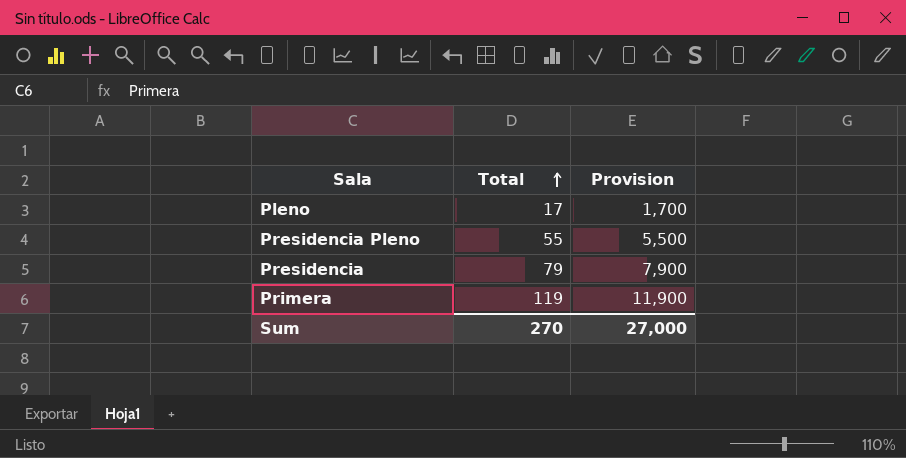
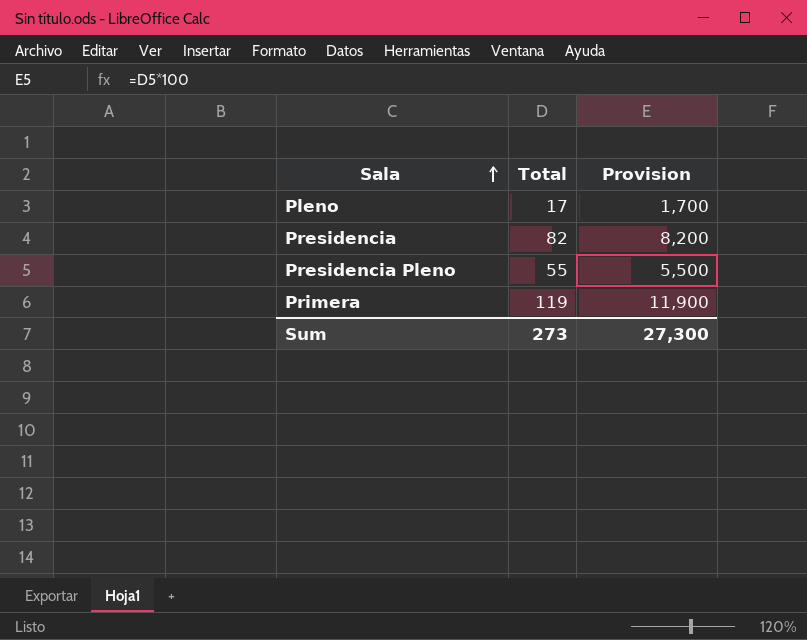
row order: Total ascending -> Sala ascending
Presidencia | Total: 79 -> 82
Presidencia | Provision: 7,900 -> 8,200
Sum | Total: 270 -> 273
Sum | Provision: 27,000 -> 27,300

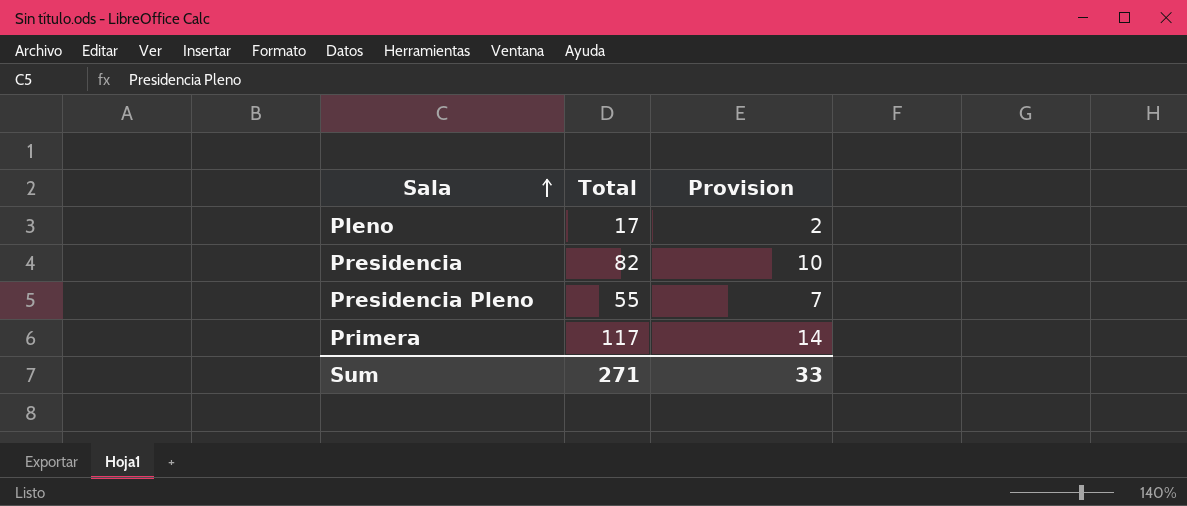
column Provision | formula: [Total] * 100 -> [Total] * 0.12
Primera | Total: 119 -> 117
Sum | Total: 273 -> 271
Sum | Provision: 27,300 -> 33

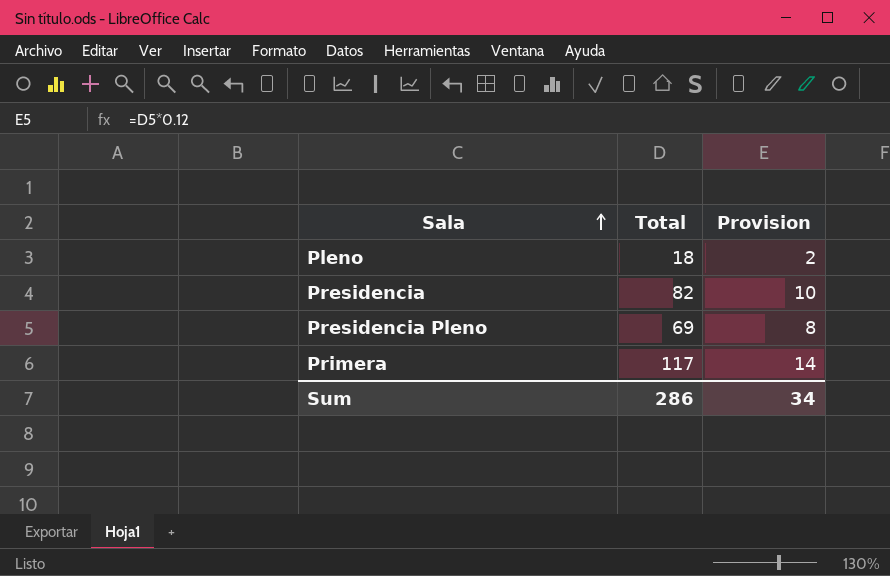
Pleno | Total: 17 -> 18
Presidencia Pleno | Total: 55 -> 69
Presidencia Pleno | Provision: 7 -> 8
Sum | Total: 271 -> 286
Sum | Provision: 33 -> 34

